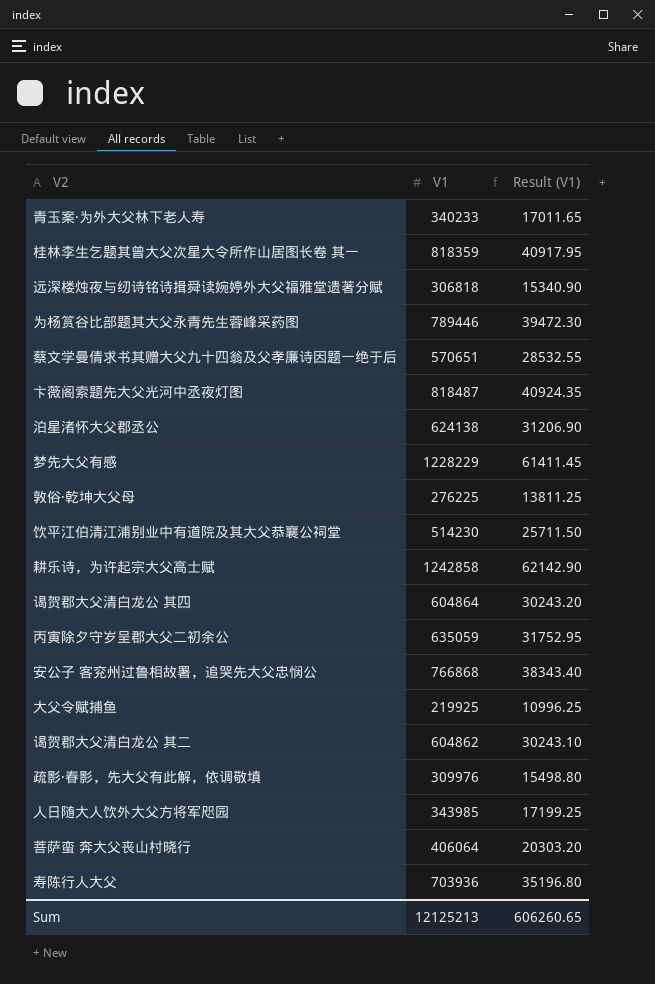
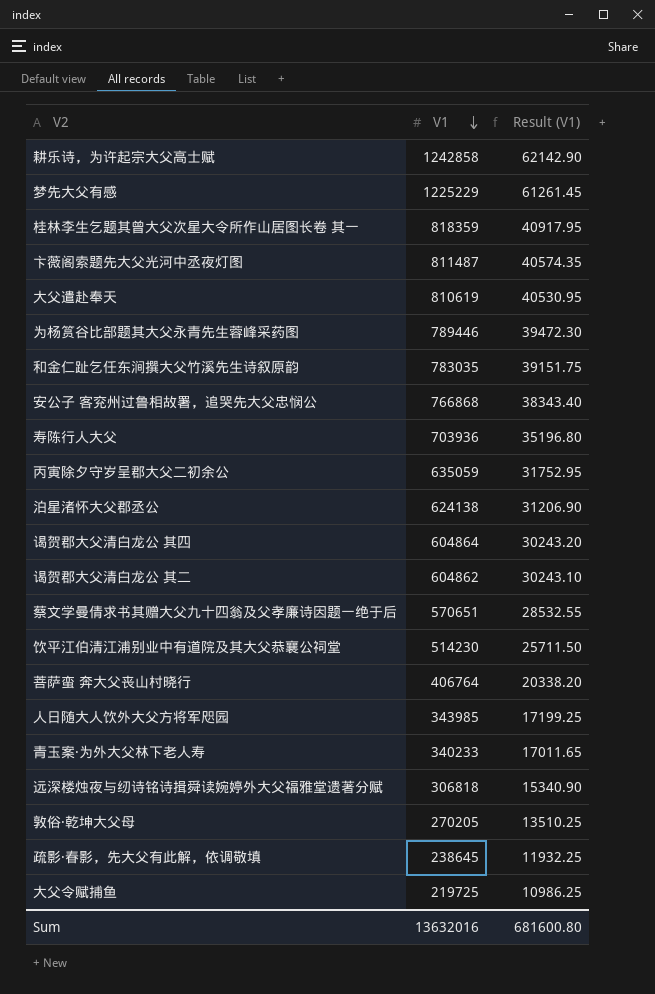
row order: none -> V1 descending
梦先大父有感 | V1: 1228229 -> 1225229
梦先大父有感 | Result (V1): 61411.45 -> 61261.45
卞薇阁索题先大父光河中丞夜灯图 | V1: 818487 -> 811487
卞薇阁索题先大父光河中丞夜灯图 | Result (V1): 40924.35 -> 40574.35
row 大父遣赴奉天: none -> 810619 | 40530.95
row 和金仁趾乞任东涧撰大父竹溪先生诗叙原韵: none -> 783035 | 39151.75
菩萨蛮 奔大父丧山村晓行 | V1: 406064 -> 406764
菩萨蛮 奔大父丧山村晓行 | Result (V1): 20303.20 -> 20338.20
敦俗·乾坤大父母 | V1: 276225 -> 270205
敦俗·乾坤大父母 | Result (V1): 13811.25 -> 13510.25
疏影·春影，先大父有此解，依调敬填 | V1: 309976 -> 238645
疏影·春影，先大父有此解，依调敬填 | Result (V1): 15498.80 -> 11932.25
大父令赋捕鱼 | V1: 219925 -> 219725
大父令赋捕鱼 | Result (V1): 10996.25 -> 10986.25
Sum | V1: 12125213 -> 13632016
Sum | Result (V1): 606260.65 -> 681600.80

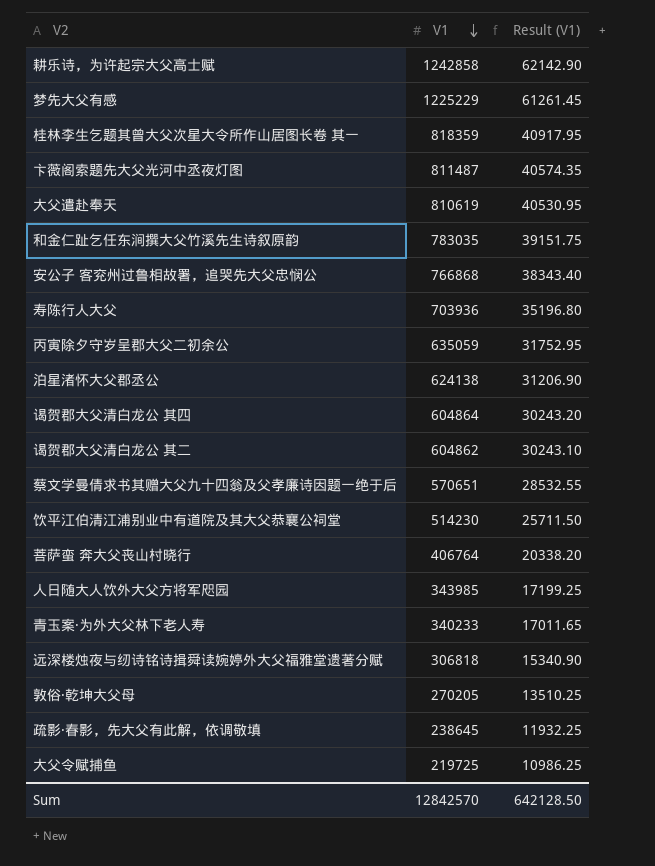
row 为杨筼谷比部题其大父永青先生蓉峰采药图: 789446 | 39472.30 -> none
Sum | V1: 13632016 -> 12842570
Sum | Result (V1): 681600.80 -> 642128.50

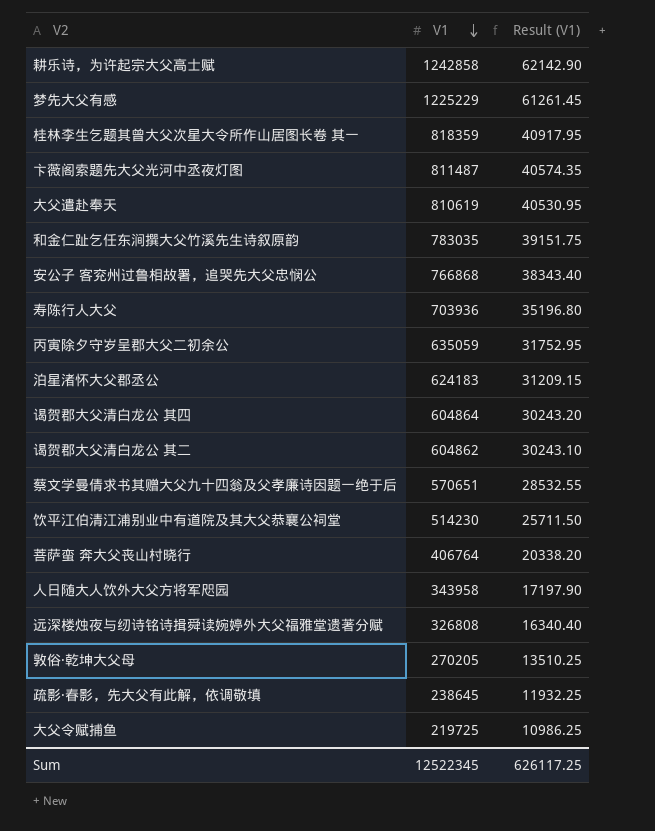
row 青玉案·为外大父林下老人寿: 340233 | 17011.65 -> none
泊星渚怀大父郡丞公 | V1: 624138 -> 624183
泊星渚怀大父郡丞公 | Result (V1): 31206.90 -> 31209.15
人日随大人饮外大父方将军咫园 | V1: 343985 -> 343958
人日随大人饮外大父方将军咫园 | Result (V1): 17199.25 -> 17197.90
远深楼烛夜与纫诗铭诗揖舜读婉婷外大父福雅堂遗著分赋 | V1: 306818 -> 326808
远深楼烛夜与纫诗铭诗揖舜读婉婷外大父福雅堂遗著分赋 | Result (V1): 15340.90 -> 16340.40
Sum | V1: 12842570 -> 12522345
Sum | Result (V1): 642128.50 -> 626117.25

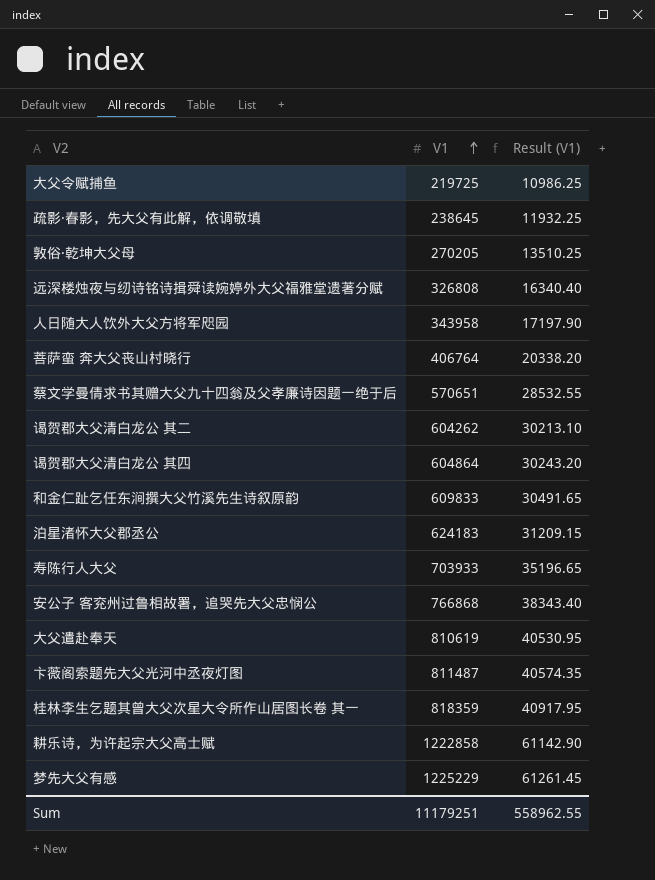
row order: V1 descending -> V1 ascending
row 丙寅除夕守岁呈郡大父二初余公: 635059 | 31752.95 -> none
row 饮平江伯清江浦别业中有道院及其大父恭襄公祠堂: 514230 | 25711.50 -> none
谒贺郡大父清白龙公 其二 | V1: 604862 -> 604262
谒贺郡大父清白龙公 其二 | Result (V1): 30243.10 -> 30213.10
和金仁趾乞任东涧撰大父竹溪先生诗叙原韵 | V1: 783035 -> 609833
和金仁趾乞任东涧撰大父竹溪先生诗叙原韵 | Result (V1): 39151.75 -> 30491.65
寿陈行人大父 | V1: 703936 -> 703933
寿陈行人大父 | Result (V1): 35196.80 -> 35196.65
耕乐诗，为许起宗大父高士赋 | V1: 1242858 -> 1222858
耕乐诗，为许起宗大父高士赋 | Result (V1): 62142.90 -> 61142.90
Sum | V1: 12522345 -> 11179251
Sum | Result (V1): 626117.25 -> 558962.55

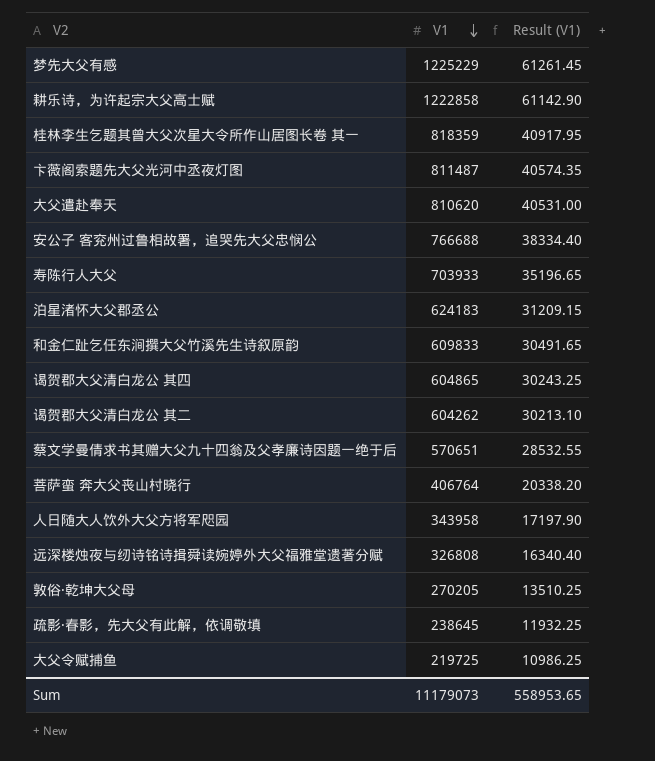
row order: V1 ascending -> V1 descending
大父遣赴奉天 | V1: 810619 -> 810620
大父遣赴奉天 | Result (V1): 40530.95 -> 40531.00
安公子 客兖州过鲁相故署，追哭先大父忠悯公 | V1: 766868 -> 766688
安公子 客兖州过鲁相故署，追哭先大父忠悯公 | Result (V1): 38343.40 -> 38334.40
谒贺郡大父清白龙公 其四 | V1: 604864 -> 604865
谒贺郡大父清白龙公 其四 | Result (V1): 30243.20 -> 30243.25
Sum | V1: 11179251 -> 11179073
Sum | Result (V1): 558962.55 -> 558953.65

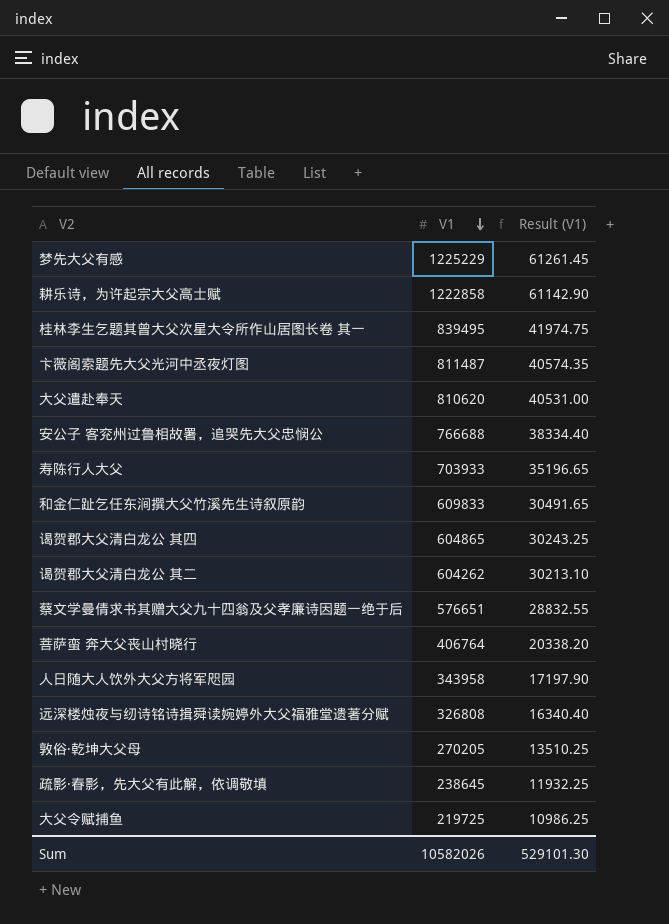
row 泊星渚怀大父郡丞公: 624183 | 31209.15 -> none
桂林李生乞题其曾大父次星大令所作山居图长卷 其一 | V1: 818359 -> 839495
桂林李生乞题其曾大父次星大令所作山居图长卷 其一 | Result (V1): 40917.95 -> 41974.75
蔡文学曼倩求书其赠大父九十四翁及父孝廉诗因题一绝于后 | V1: 570651 -> 576651
蔡文学曼倩求书其赠大父九十四翁及父孝廉诗因题一绝于后 | Result (V1): 28532.55 -> 28832.55
Sum | V1: 11179073 -> 10582026
Sum | Result (V1): 558953.65 -> 529101.30

